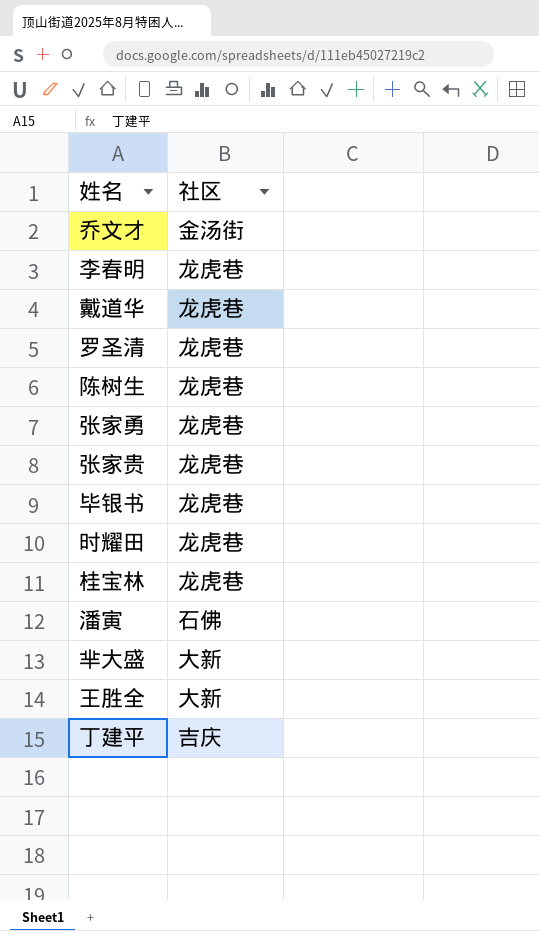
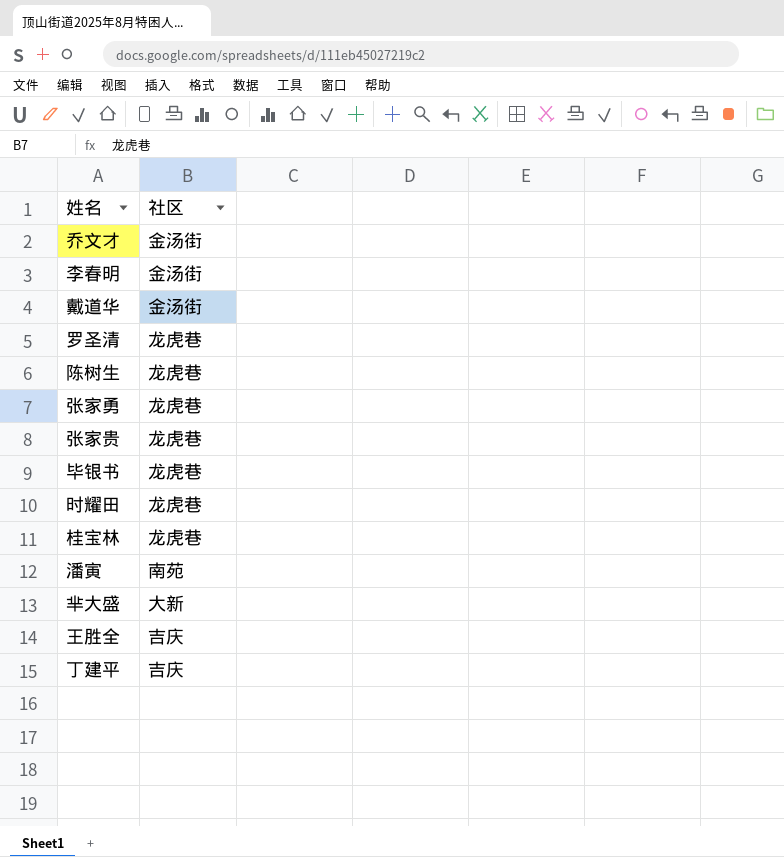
李春明 | 社区: 龙虎巷 -> 金汤街
戴道华 | 社区: 龙虎巷 -> 金汤街
潘寅 | 社区: 石佛 -> 南苑
王胜全 | 社区: 大新 -> 吉庆

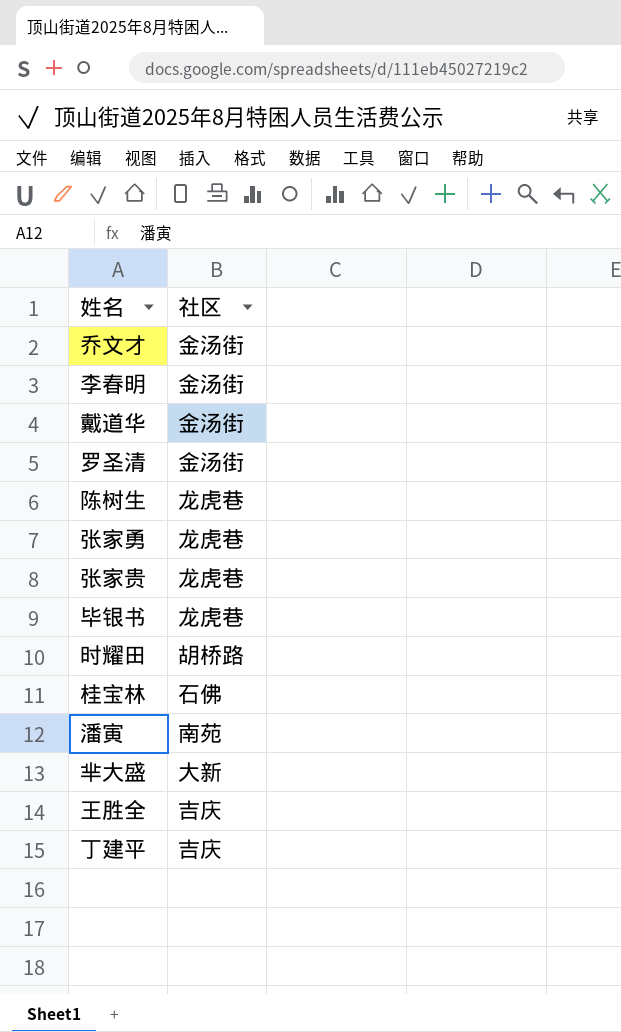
罗圣清 | 社区: 龙虎巷 -> 金汤街
时耀田 | 社区: 龙虎巷 -> 胡桥路
桂宝林 | 社区: 龙虎巷 -> 石佛

